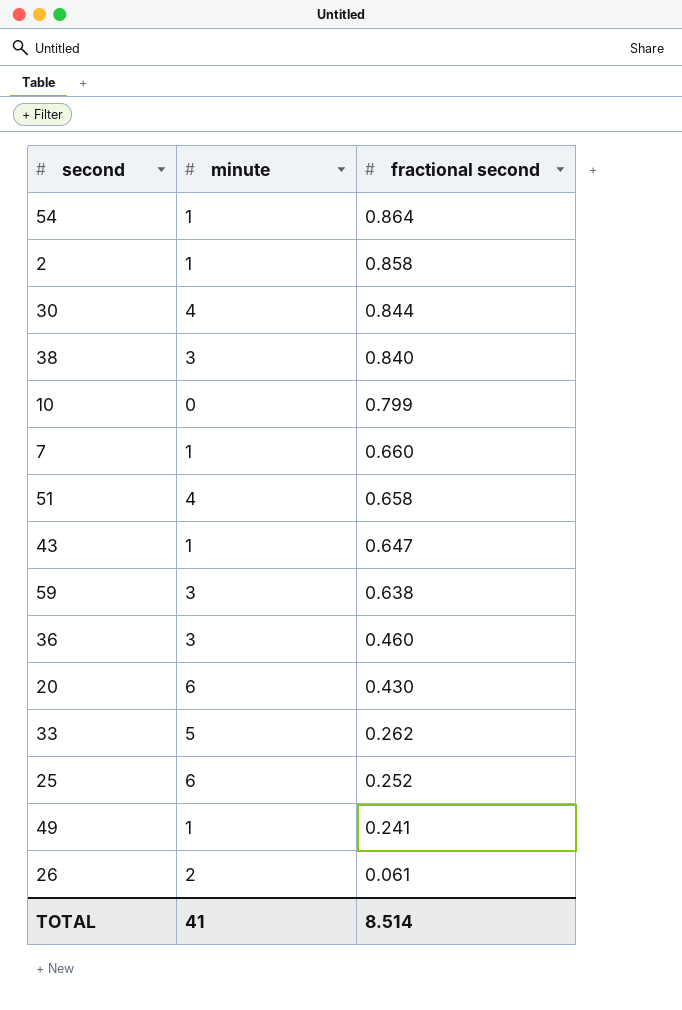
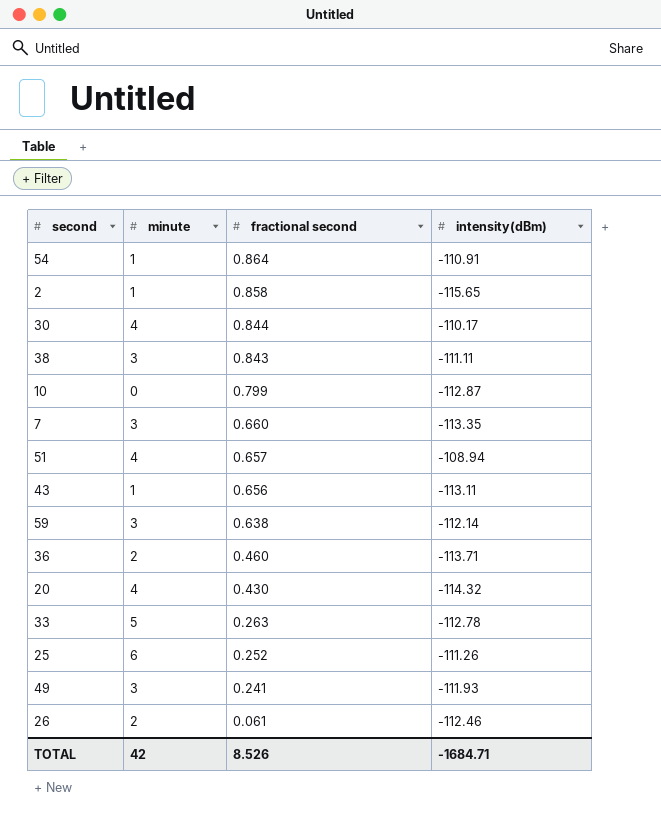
column intensity(dBm) | position: none -> 4
38 | fractional second: 0.840 -> 0.843
7 | minute: 1 -> 3
51 | fractional second: 0.658 -> 0.657
43 | fractional second: 0.647 -> 0.656
36 | minute: 3 -> 2
20 | minute: 6 -> 4
33 | fractional second: 0.262 -> 0.263
49 | minute: 1 -> 3
TOTAL | minute: 41 -> 42
TOTAL | fractional second: 8.514 -> 8.526

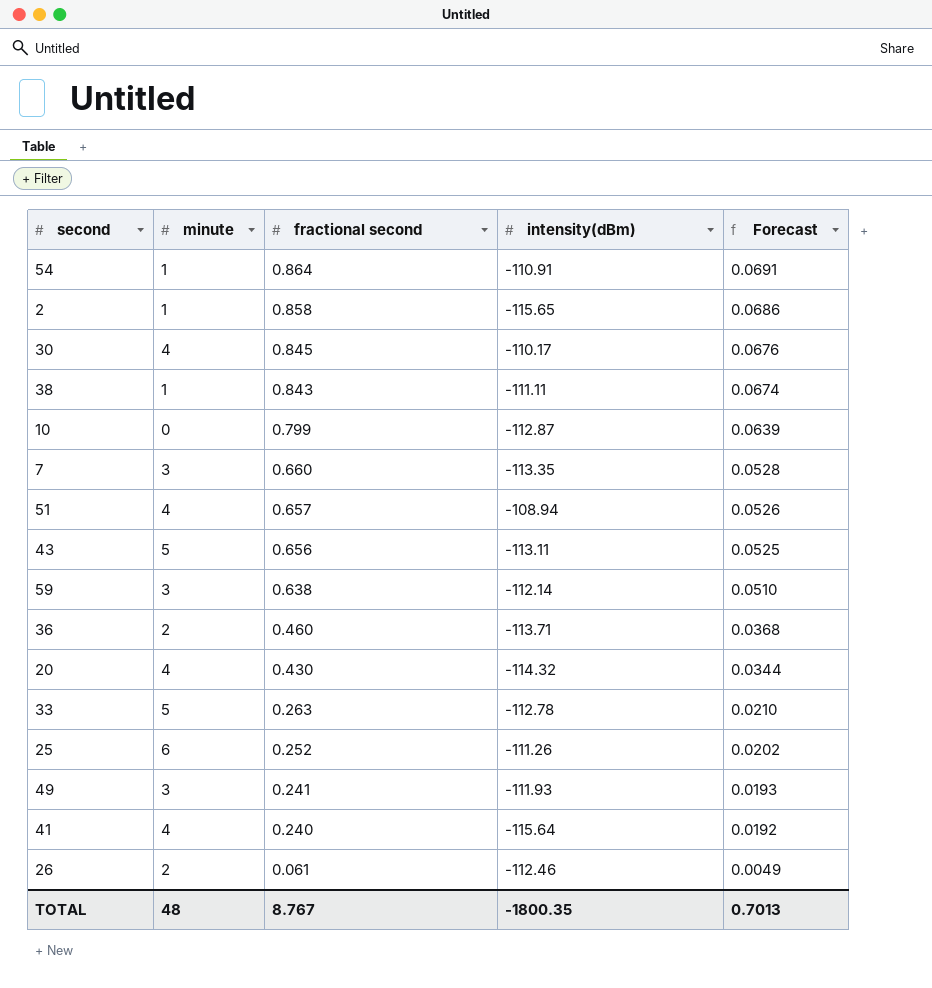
column Forecast | formula: none -> [fractional second] * 0.08
30 | fractional second: 0.844 -> 0.845
38 | minute: 3 -> 1
43 | minute: 1 -> 5
row 41: none -> 4 | 0.240 | -115.64 | 0.0192
TOTAL | minute: 42 -> 48
TOTAL | fractional second: 8.526 -> 8.767
TOTAL | intensity(dBm): -1684.71 -> -1800.35

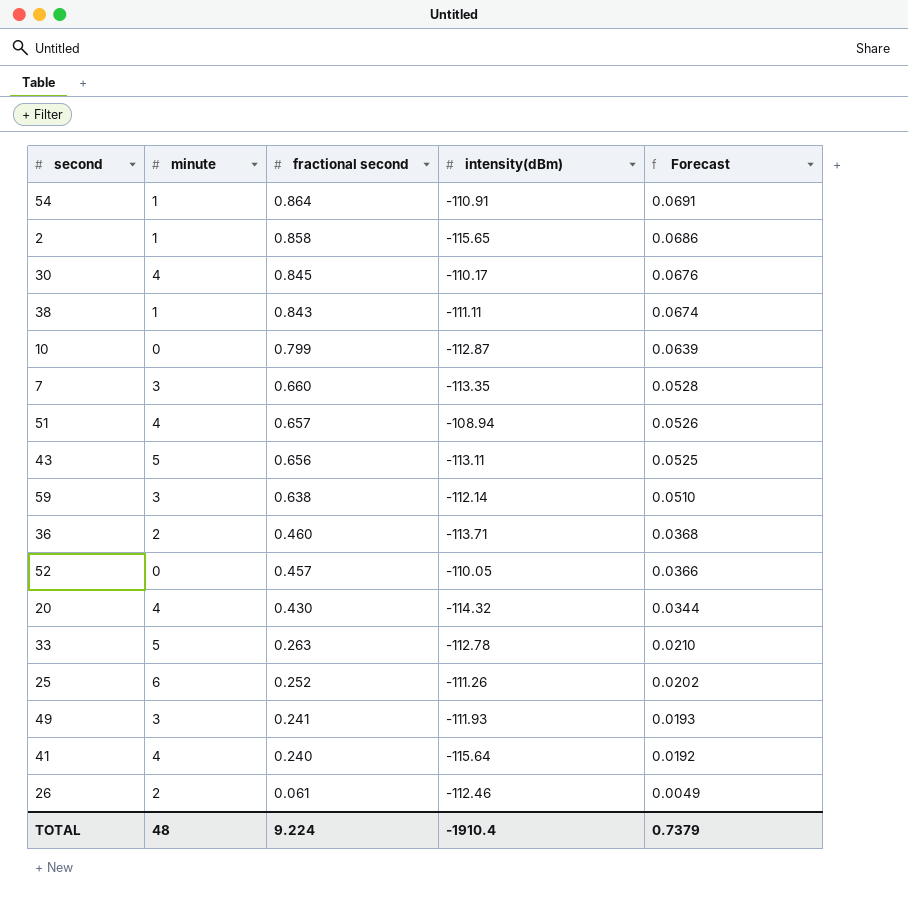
row 52: none -> 0 | 0.457 | -110.05 | 0.0366
TOTAL | fractional second: 8.767 -> 9.224
TOTAL | intensity(dBm): -1800.35 -> -1910.4
TOTAL | Forecast: 0.7013 -> 0.7379

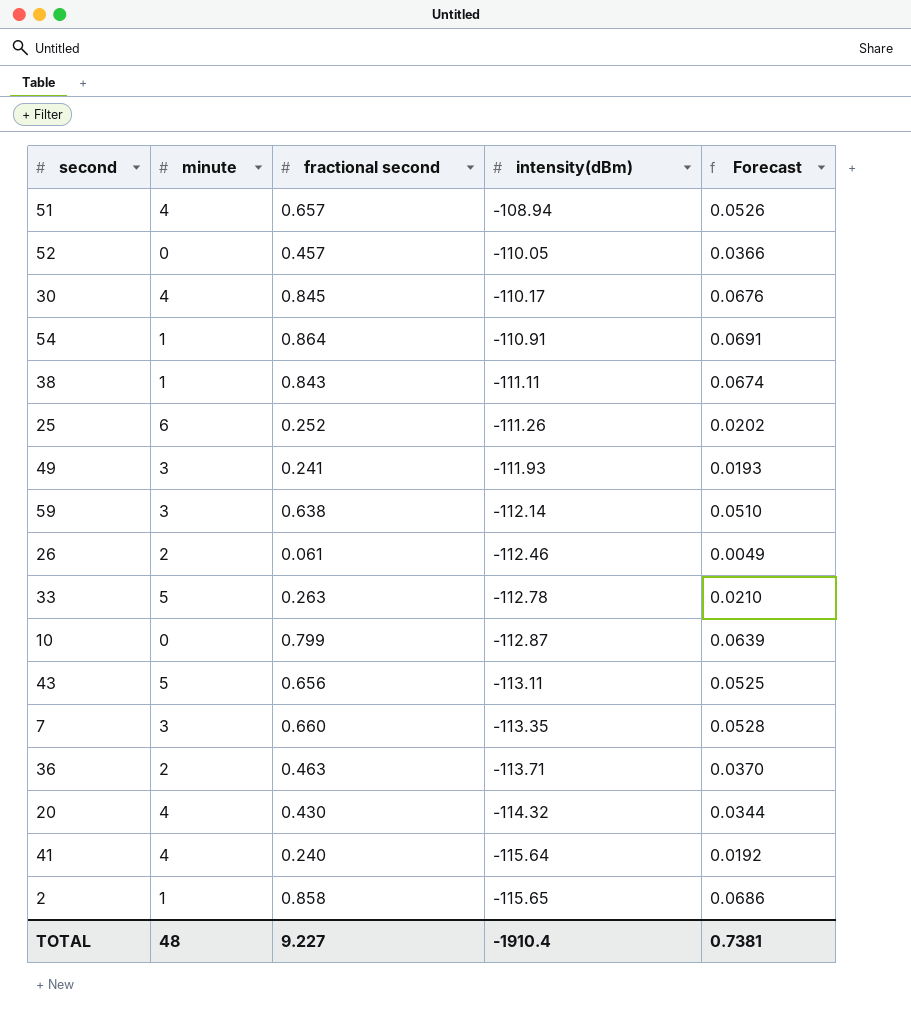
row order: fractional second descending -> intensity(dBm) descending
36 | fractional second: 0.460 -> 0.463
36 | Forecast: 0.0368 -> 0.0370
TOTAL | fractional second: 9.224 -> 9.227
TOTAL | Forecast: 0.7379 -> 0.7381

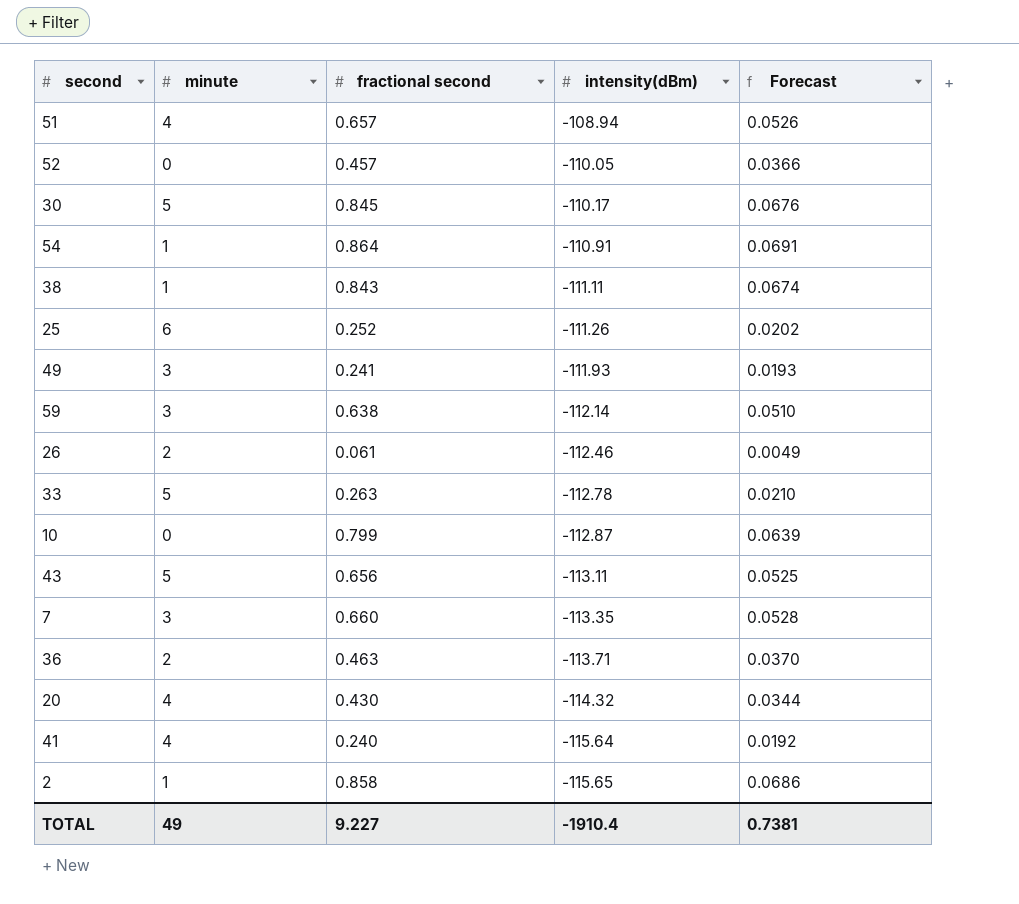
30 | minute: 4 -> 5
TOTAL | minute: 48 -> 49

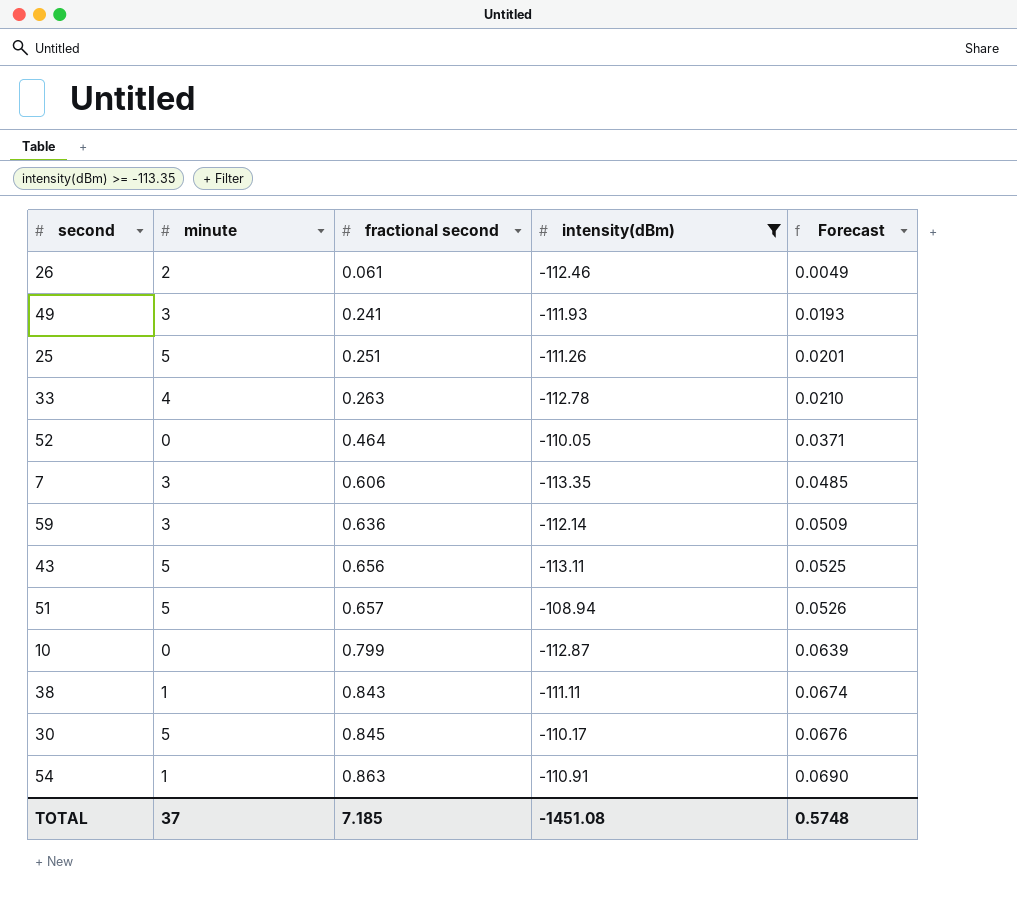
filter: none -> intensity(dBm) >= -113.35
row order: intensity(dBm) descending -> fractional second ascending
25 | minute: 6 -> 5
25 | fractional second: 0.252 -> 0.251
25 | Forecast: 0.0202 -> 0.0201
33 | minute: 5 -> 4
52 | fractional second: 0.457 -> 0.464
52 | Forecast: 0.0366 -> 0.0371
7 | fractional second: 0.660 -> 0.606
7 | Forecast: 0.0528 -> 0.0485
59 | fractional second: 0.638 -> 0.636
59 | Forecast: 0.0510 -> 0.0509
51 | minute: 4 -> 5
54 | fractional second: 0.864 -> 0.863
54 | Forecast: 0.0691 -> 0.0690
TOTAL | minute: 49 -> 37
TOTAL | fractional second: 9.227 -> 7.185
TOTAL | intensity(dBm): -1910.4 -> -1451.08
TOTAL | Forecast: 0.7381 -> 0.5748

